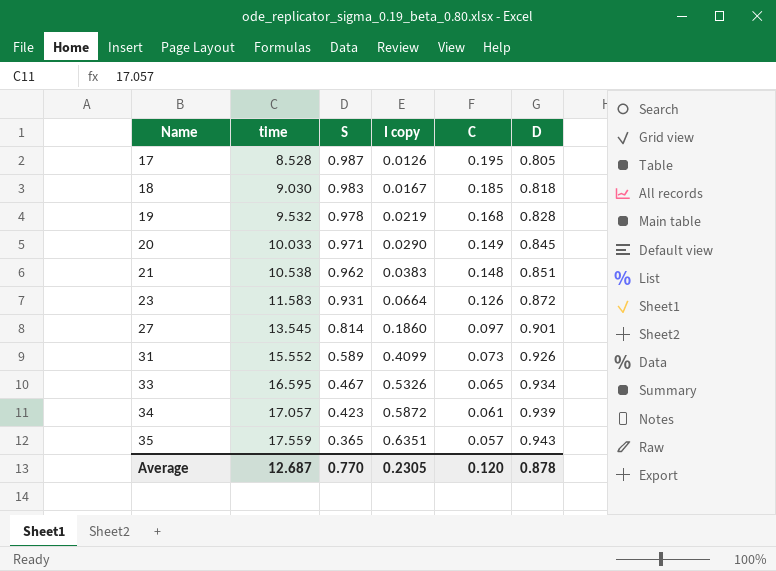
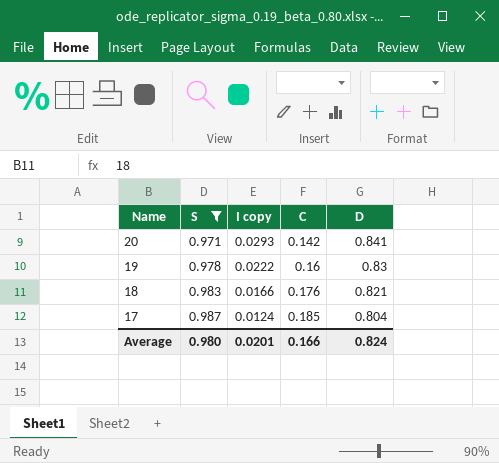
filter: none -> S >= 0.971
row order: Name ascending -> Name descending
column time | position: 2 -> none
20 | I copy: 0.0290 -> 0.0293
20 | C: 0.149 -> 0.142
20 | D: 0.845 -> 0.841
19 | I copy: 0.0219 -> 0.0222
19 | C: 0.168 -> 0.16
19 | D: 0.828 -> 0.83
18 | I copy: 0.0167 -> 0.0166
18 | C: 0.185 -> 0.176
18 | D: 0.818 -> 0.821
17 | I copy: 0.0126 -> 0.0124
17 | C: 0.195 -> 0.185
17 | D: 0.805 -> 0.804
Average | S: 0.770 -> 0.980
Average | I copy: 0.2305 -> 0.0201
Average | C: 0.120 -> 0.166
Average | D: 0.878 -> 0.824

